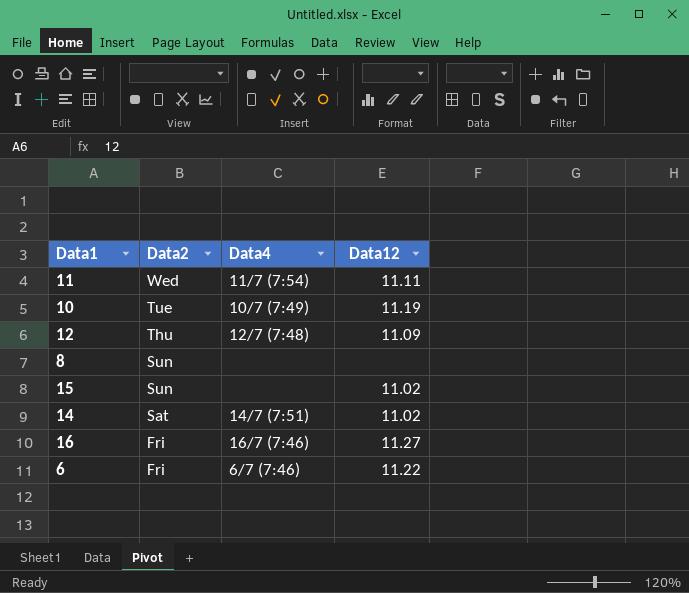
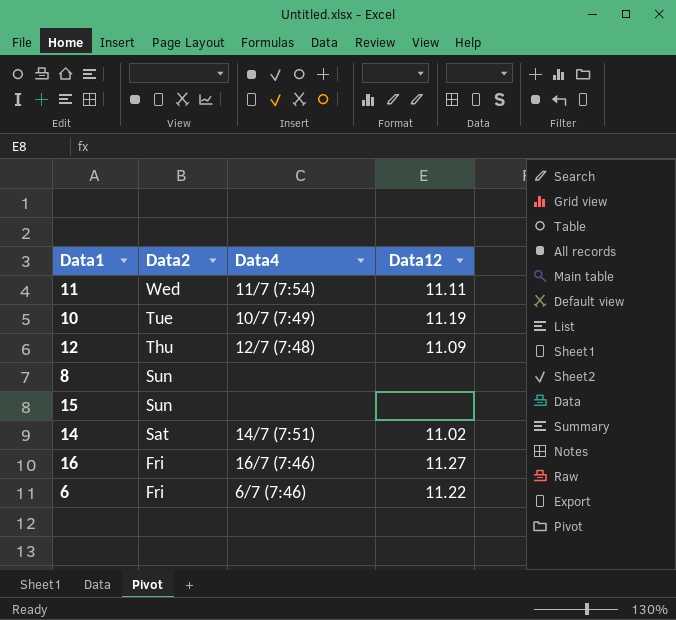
15 | Data12: 11.02 -> none

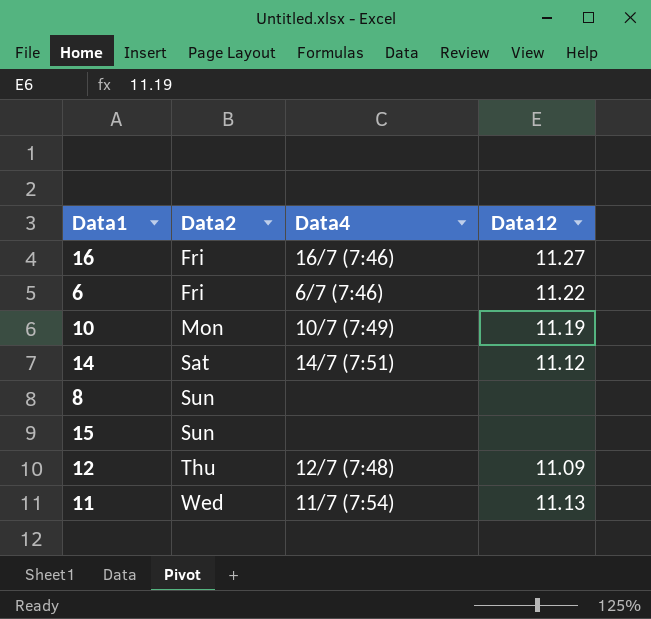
row order: Data2 descending -> Data2 ascending
10 | Data2: Tue -> Mon
14 | Data12: 11.02 -> 11.12
11 | Data12: 11.11 -> 11.13

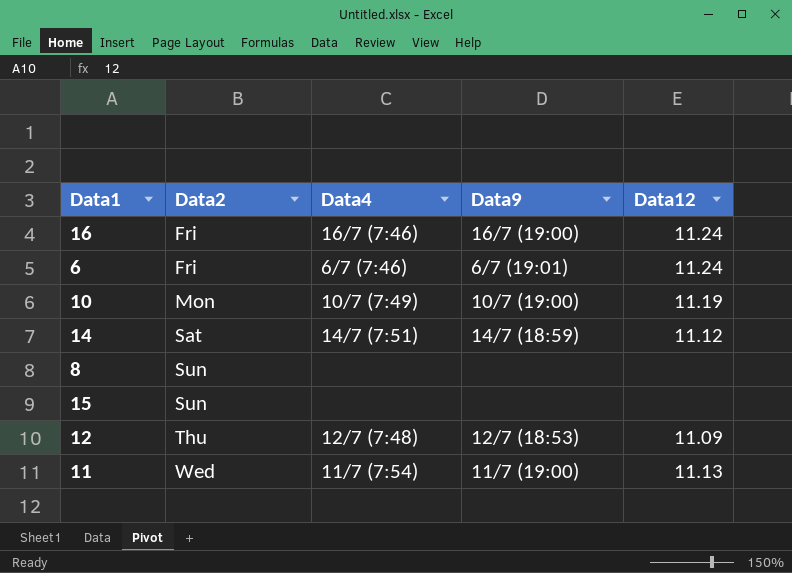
column Data9 | position: none -> 4
16 | Data12: 11.27 -> 11.24
6 | Data12: 11.22 -> 11.24

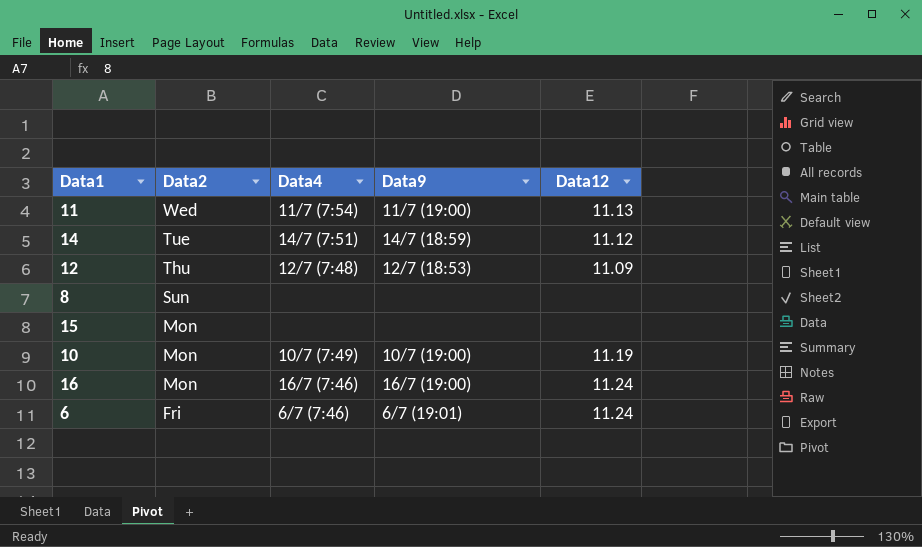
row order: Data2 ascending -> Data2 descending
14 | Data2: Sat -> Tue
15 | Data2: Sun -> Mon
16 | Data2: Fri -> Mon

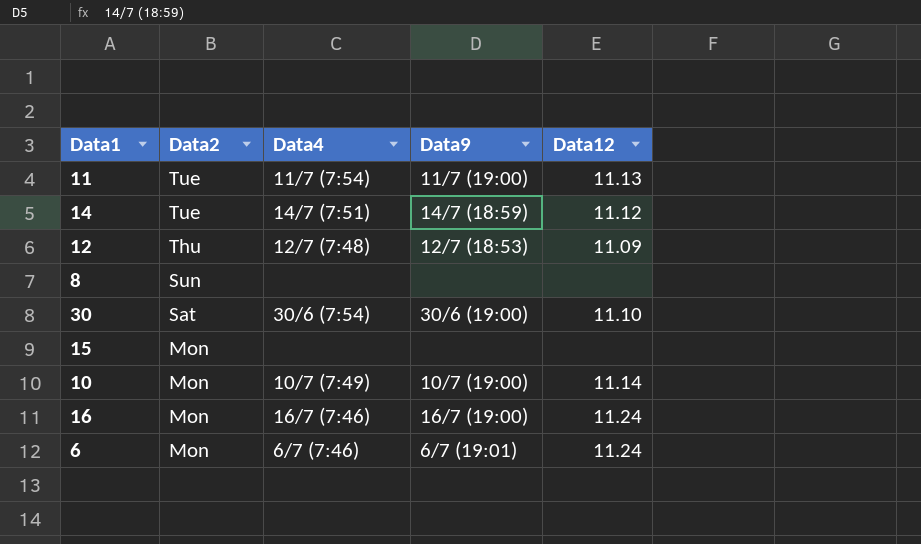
11 | Data2: Wed -> Tue
row 30: none -> Sat | 30/6 (7:54) | 30/6 (19:00) | 11.10
10 | Data12: 11.19 -> 11.14
6 | Data2: Fri -> Mon

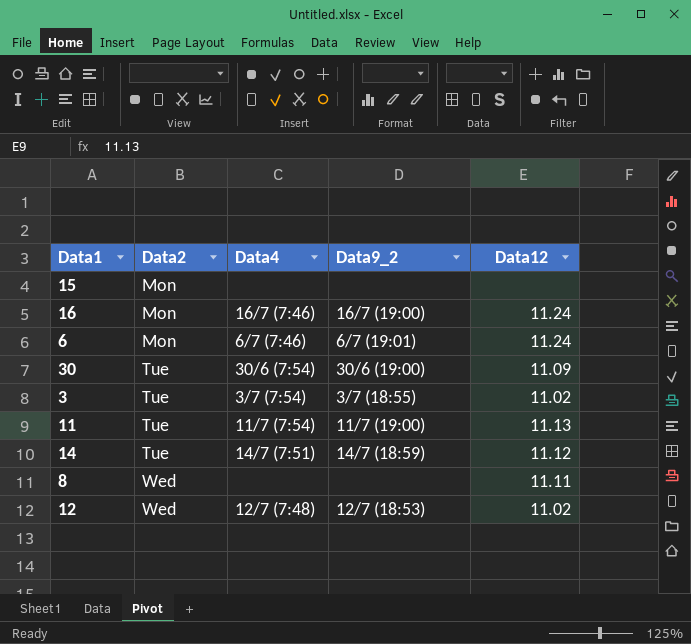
row order: Data2 descending -> Data2 ascending
column name: Data9 -> Data9_2
row 10: Mon | 10/7 (7:49) | 10/7 (19:00) | 11.14 -> none
30 | Data2: Sat -> Tue
30 | Data12: 11.10 -> 11.09
row 3: none -> Tue | 3/7 (7:54) | 3/7 (18:55) | 11.02
8 | Data2: Sun -> Wed
8 | Data12: none -> 11.11
12 | Data2: Thu -> Wed
12 | Data12: 11.09 -> 11.02

